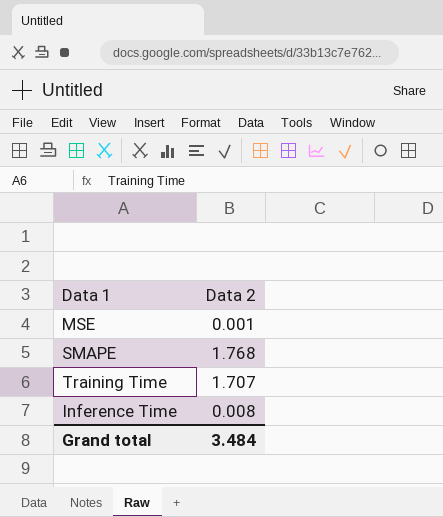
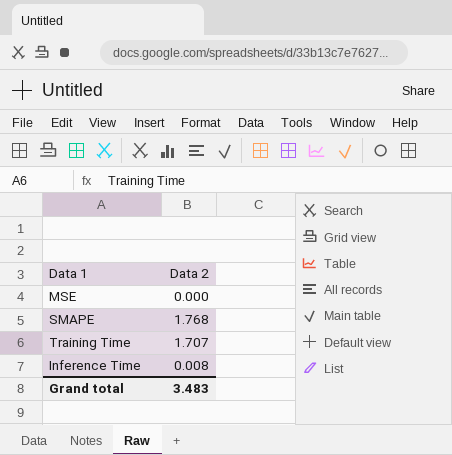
MSE | Data 2: 0.001 -> 0.000
Grand total | Data 2: 3.484 -> 3.483

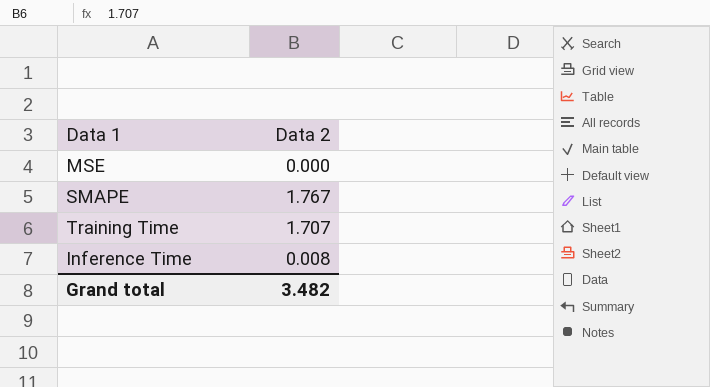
SMAPE | Data 2: 1.768 -> 1.767
Grand total | Data 2: 3.483 -> 3.482

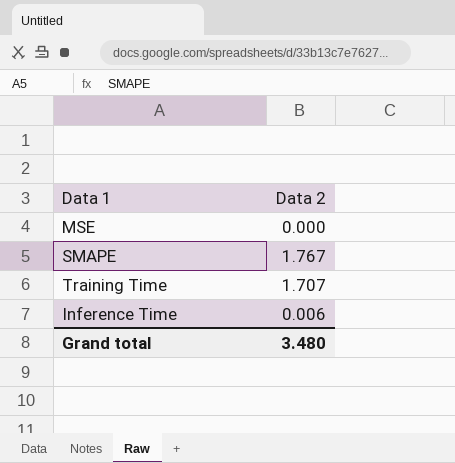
Inference Time | Data 2: 0.008 -> 0.006
Grand total | Data 2: 3.482 -> 3.480

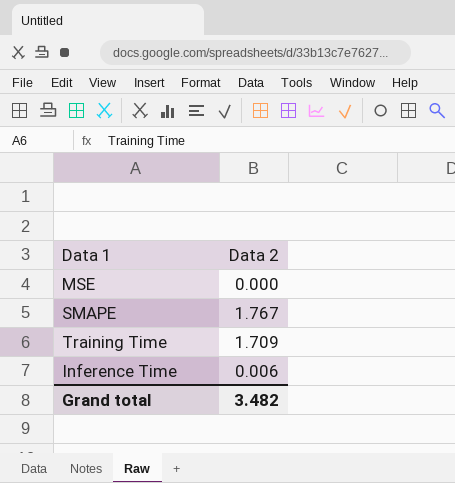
Training Time | Data 2: 1.707 -> 1.709
Grand total | Data 2: 3.480 -> 3.482

